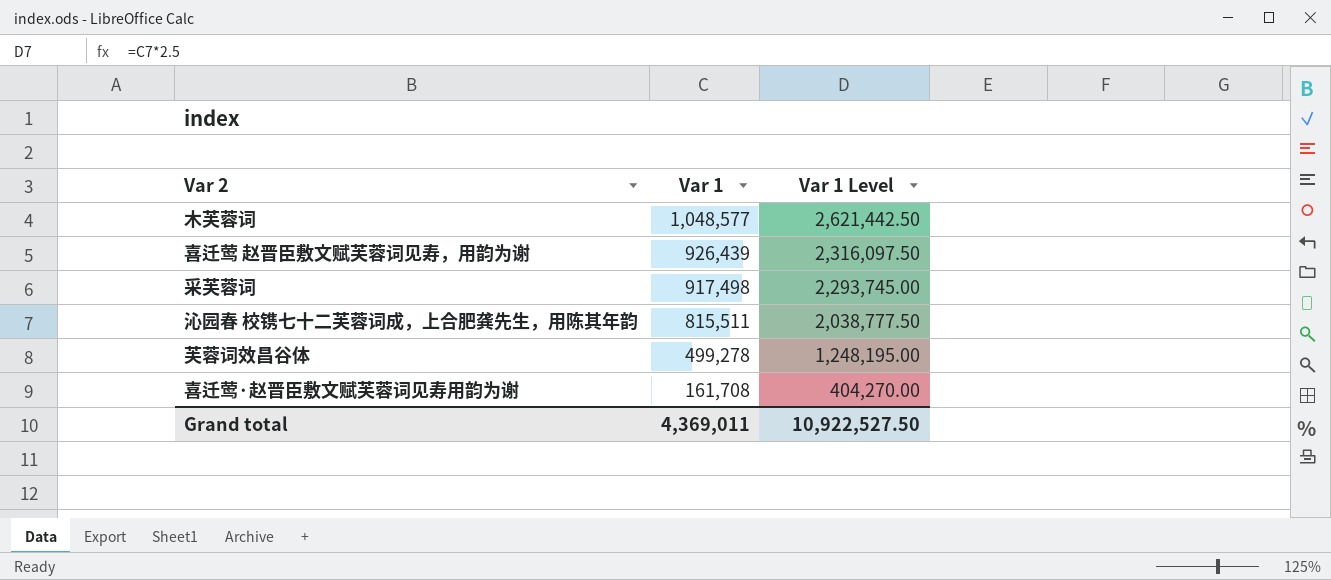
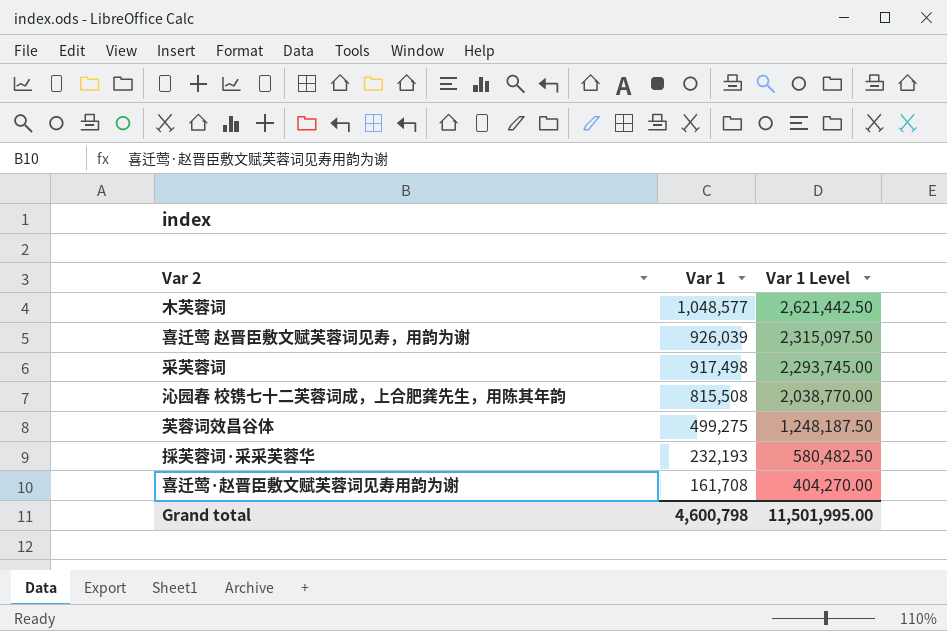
喜迁莺 赵晋臣敷文赋芙蓉词见寿，用韵为谢 | Var 1: 926,439 -> 926,039
喜迁莺 赵晋臣敷文赋芙蓉词见寿，用韵为谢 | Var 1 Level: 2,316,097.50 -> 2,315,097.50
沁园春 校镌七十二芙蓉词成，上合肥龚先生，用陈其年韵 | Var 1: 815,511 -> 815,508
沁园春 校镌七十二芙蓉词成，上合肥龚先生，用陈其年韵 | Var 1 Level: 2,038,777.50 -> 2,038,770.00
芙蓉词效昌谷体 | Var 1: 499,278 -> 499,275
芙蓉词效昌谷体 | Var 1 Level: 1,248,195.00 -> 1,248,187.50
row 採芙蓉词·采采芙蓉华: none -> 232,193 | 580,482.50
Grand total | Var 1: 4,369,011 -> 4,600,798
Grand total | Var 1 Level: 10,922,527.50 -> 11,501,995.00

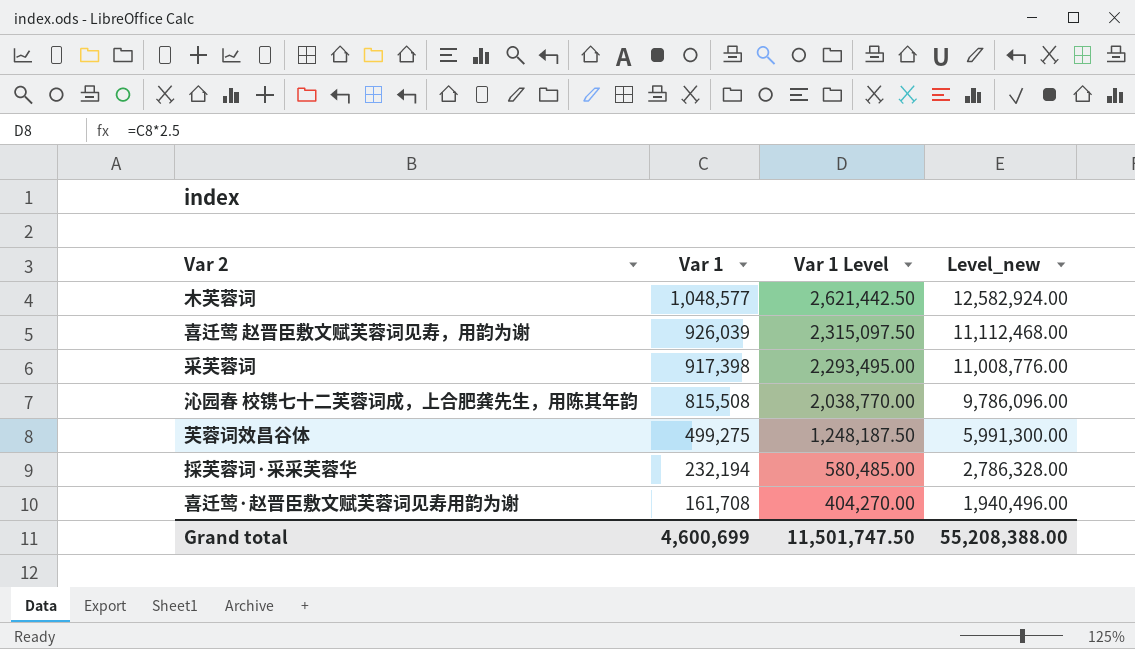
column Level_new | formula: none -> [Var 1] * 12
采芙蓉词 | Var 1: 917,498 -> 917,398
采芙蓉词 | Var 1 Level: 2,293,745.00 -> 2,293,495.00
採芙蓉词·采采芙蓉华 | Var 1: 232,193 -> 232,194
採芙蓉词·采采芙蓉华 | Var 1 Level: 580,482.50 -> 580,485.00
Grand total | Var 1: 4,600,798 -> 4,600,699
Grand total | Var 1 Level: 11,501,995.00 -> 11,501,747.50

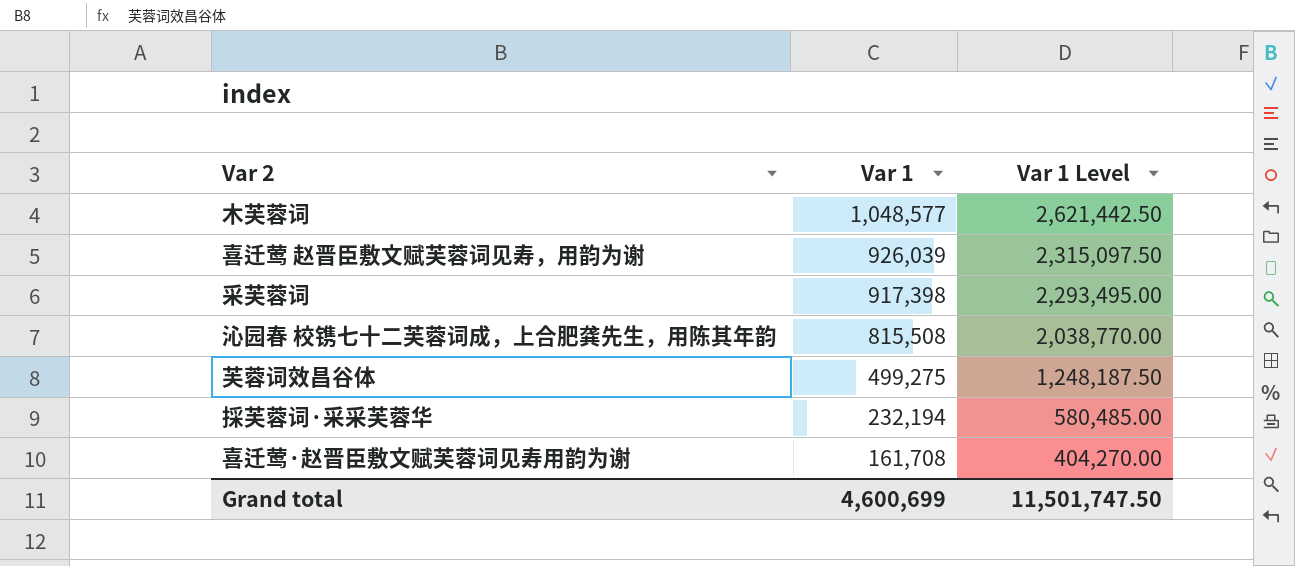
column Level_new | formula: [Var 1] * 12 -> none

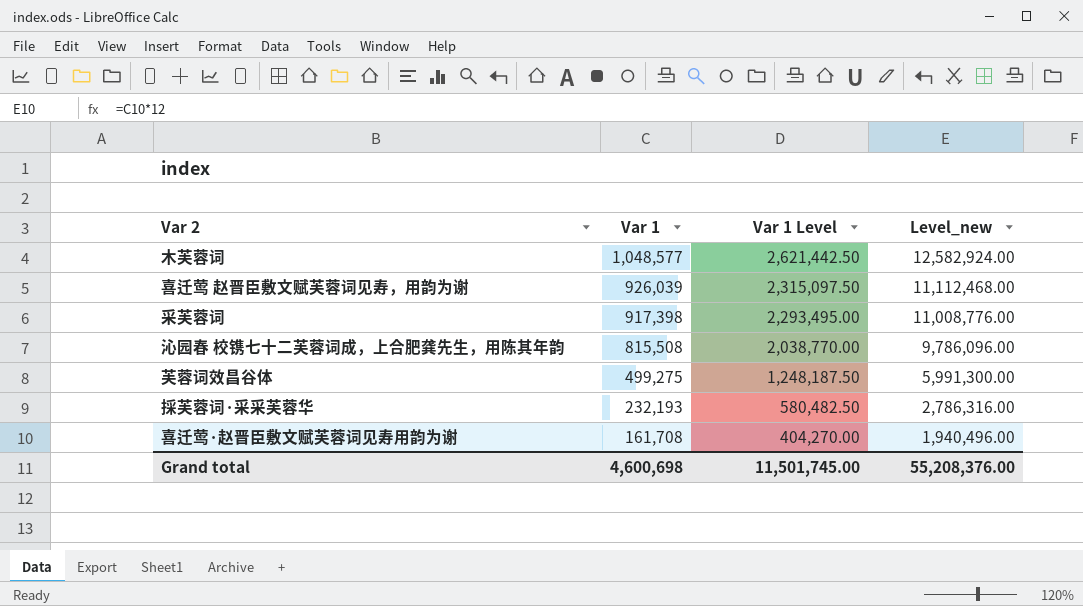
column Level_new | formula: none -> [Var 1] * 12
採芙蓉词·采采芙蓉华 | Var 1: 232,194 -> 232,193
採芙蓉词·采采芙蓉华 | Var 1 Level: 580,485.00 -> 580,482.50
Grand total | Var 1: 4,600,699 -> 4,600,698
Grand total | Var 1 Level: 11,501,747.50 -> 11,501,745.00

